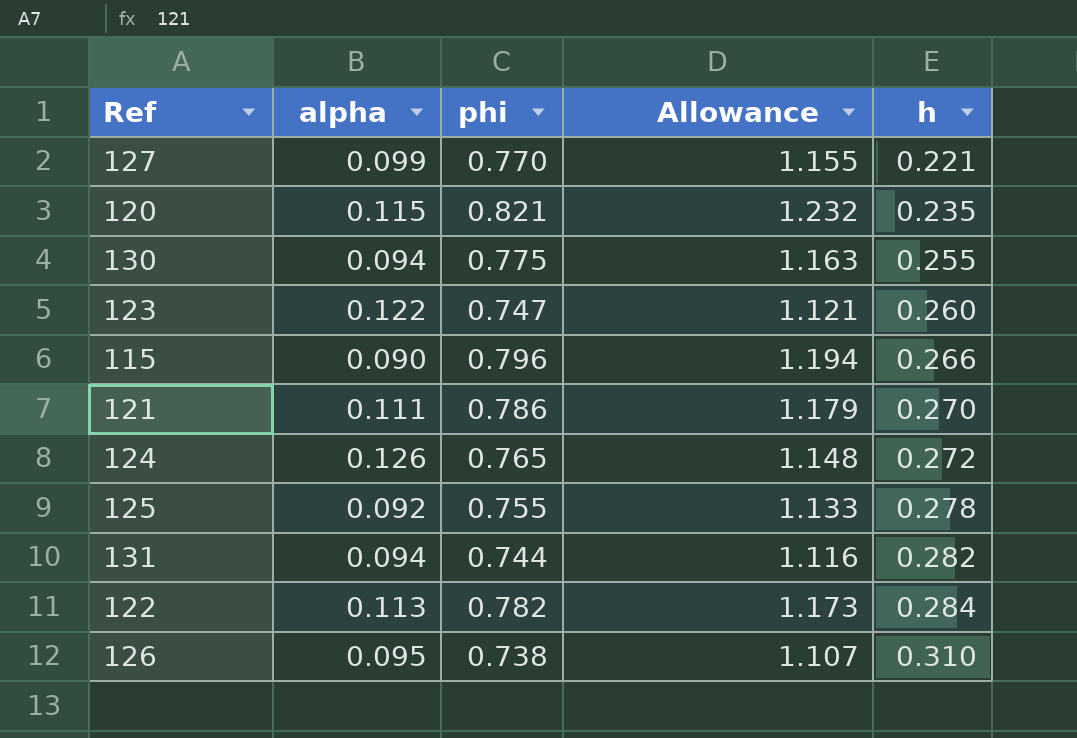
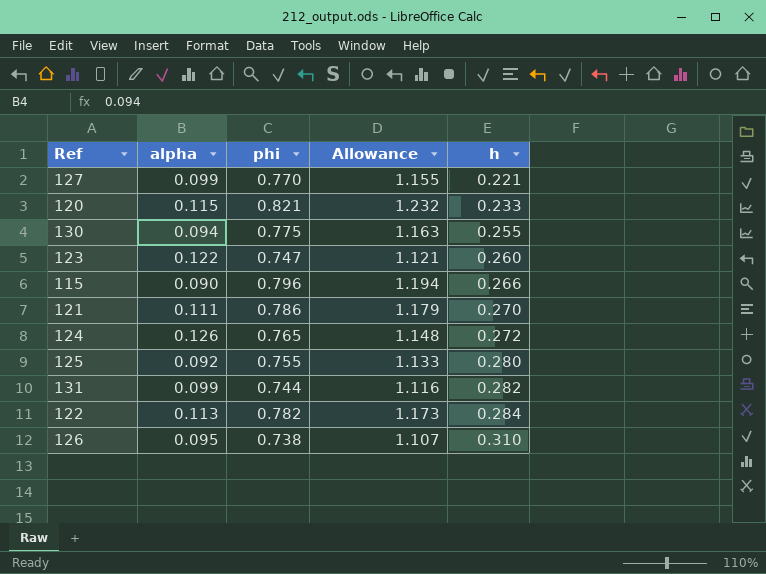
120 | h: 0.235 -> 0.233
125 | h: 0.278 -> 0.280
131 | alpha: 0.094 -> 0.099

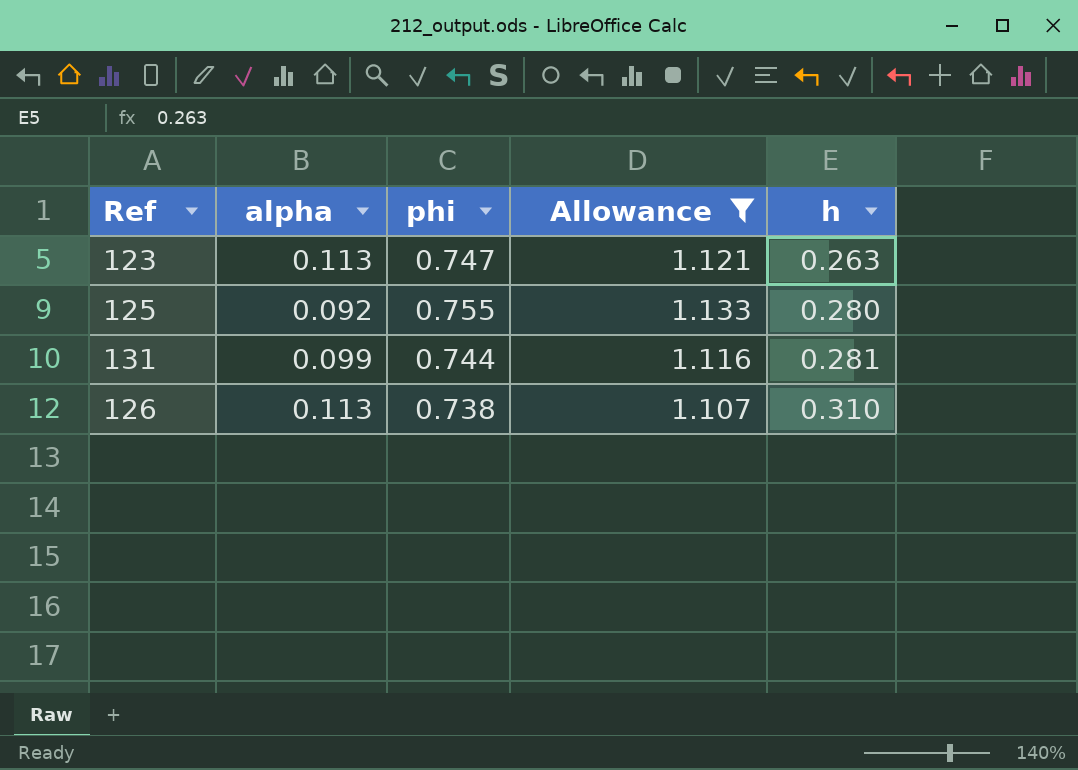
filter: none -> Allowance <= 1.133
123 | alpha: 0.122 -> 0.113
123 | h: 0.260 -> 0.263
131 | h: 0.282 -> 0.281
126 | alpha: 0.095 -> 0.113

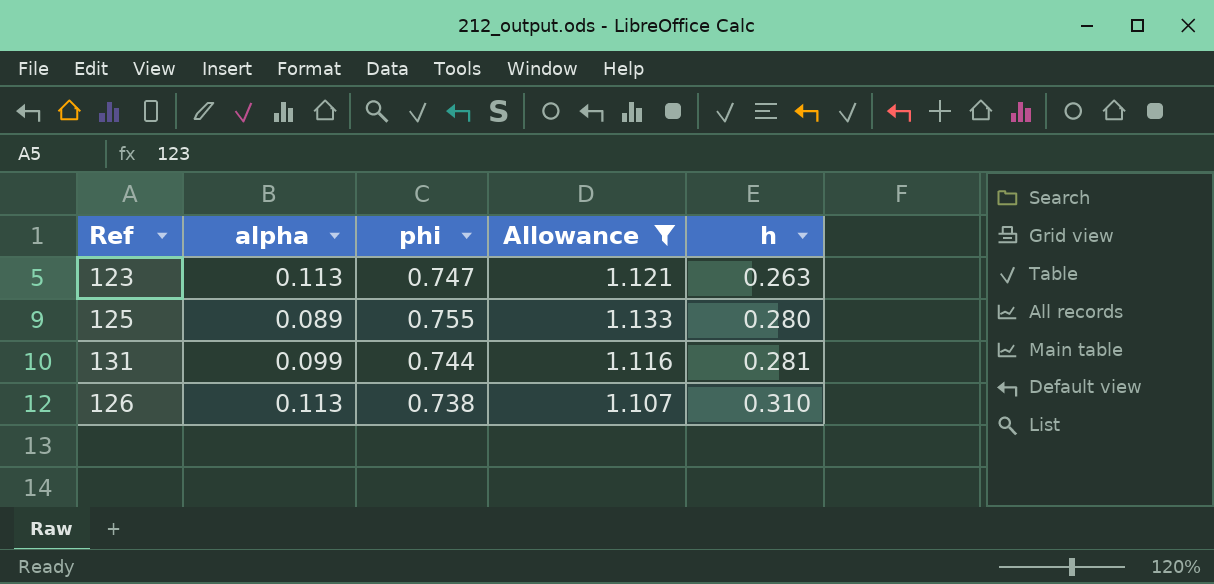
125 | alpha: 0.092 -> 0.089

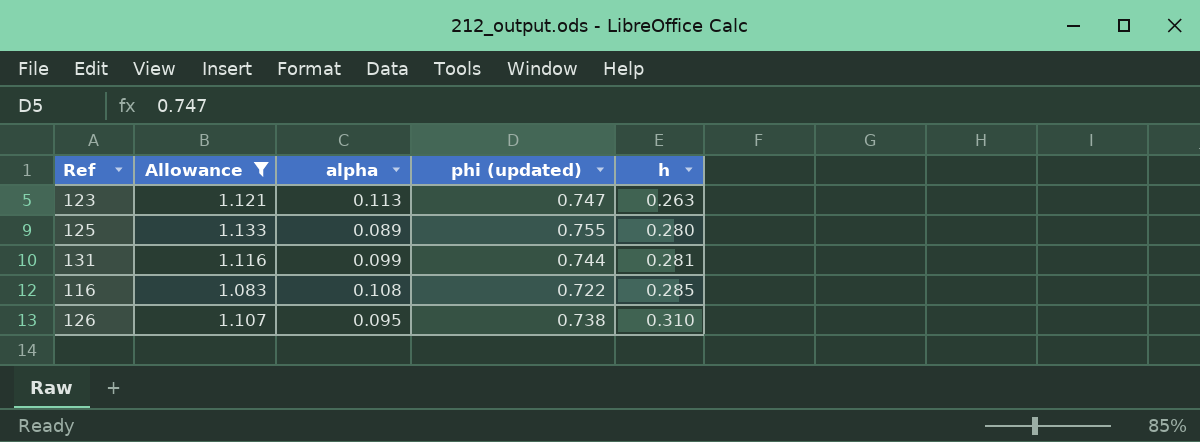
column Allowance | position: 4 -> 2
column name: phi -> phi (updated)
row 116: none -> 1.083 | 0.108 | 0.722 | 0.285
126 | alpha: 0.113 -> 0.095

